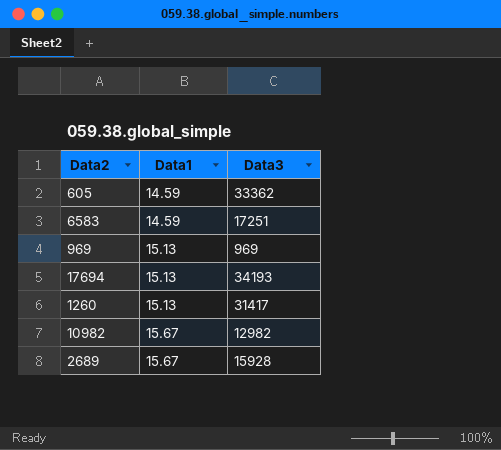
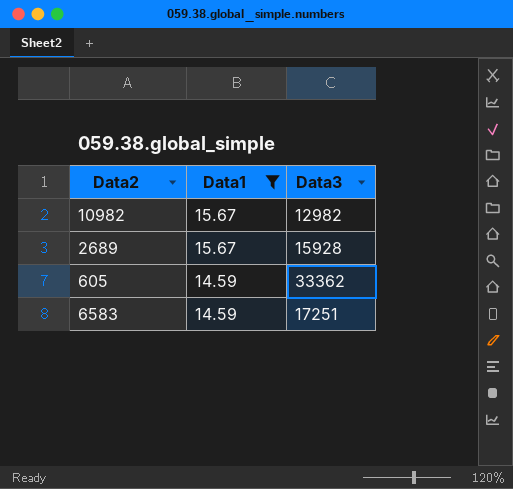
filter: none -> Data1 != 15.13
row order: Data1 ascending -> Data1 descending

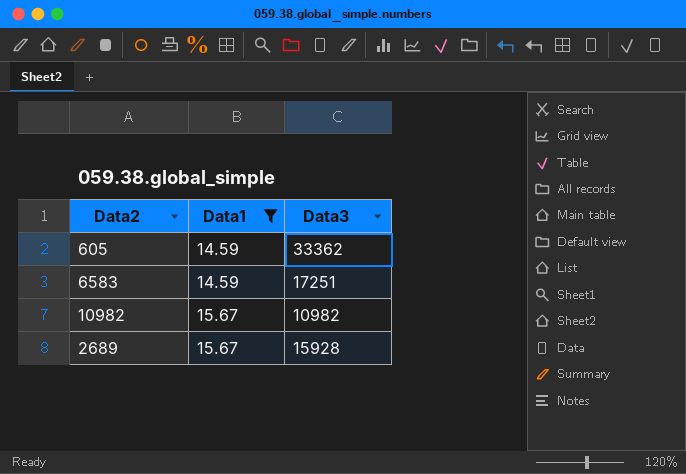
row order: Data1 descending -> Data1 ascending
10982 | Data3: 12982 -> 10982

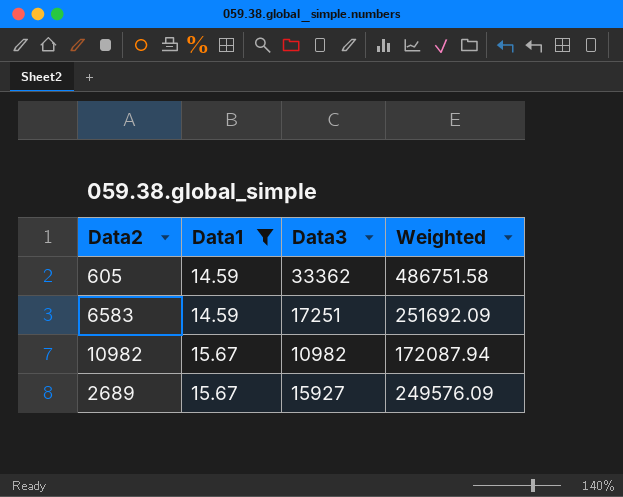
column Weighted | formula: none -> [Data1] * [Data3]
2689 | Data3: 15928 -> 15927

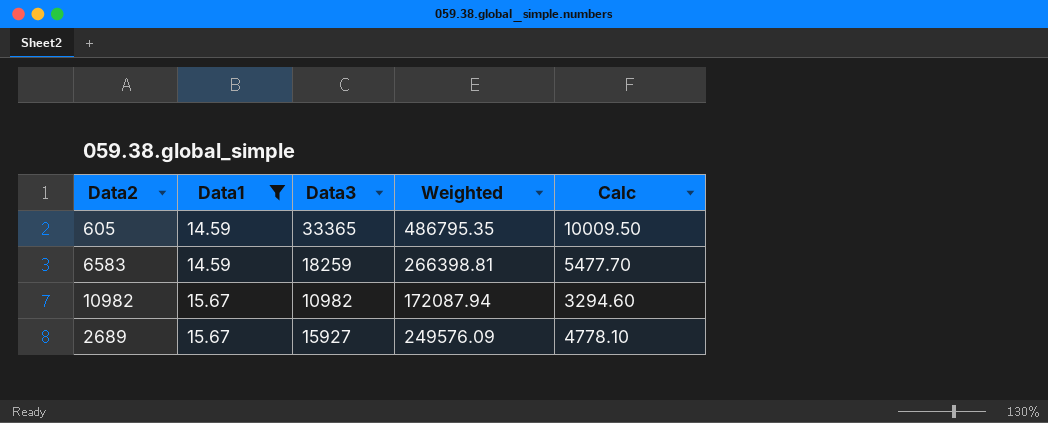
column Calc | formula: none -> [Data3] * 0.3
605 | Data3: 33362 -> 33365
605 | Weighted: 486751.58 -> 486795.35
6583 | Data3: 17251 -> 18259
6583 | Weighted: 251692.09 -> 266398.81

